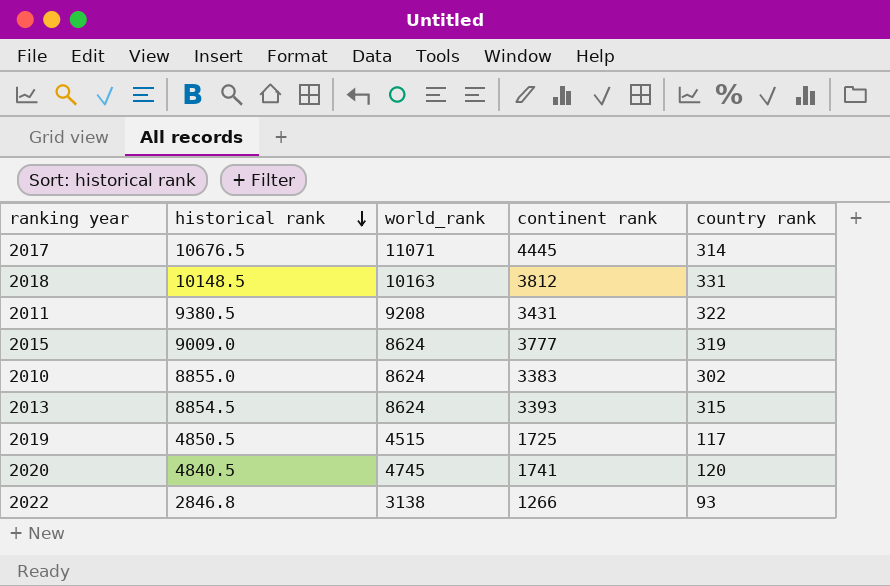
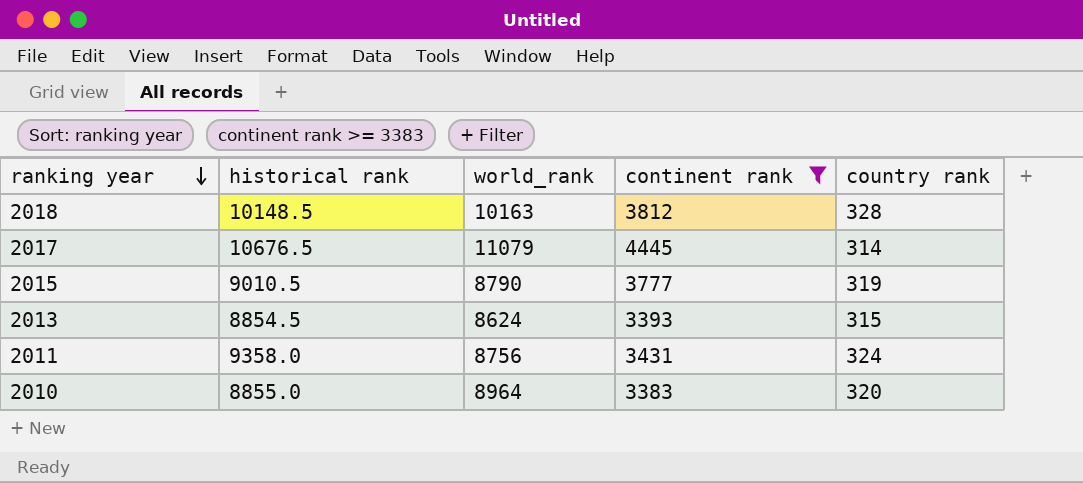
filter: none -> continent rank >= 3383
row order: historical rank descending -> ranking year descending
2018 | country rank: 331 -> 328
2017 | world_rank: 11071 -> 11079
2015 | historical rank: 9009.0 -> 9010.5
2015 | world_rank: 8624 -> 8790
2011 | historical rank: 9380.5 -> 9358.0
2011 | world_rank: 9208 -> 8756
2011 | country rank: 322 -> 324
2010 | world_rank: 8624 -> 8964
2010 | country rank: 302 -> 320

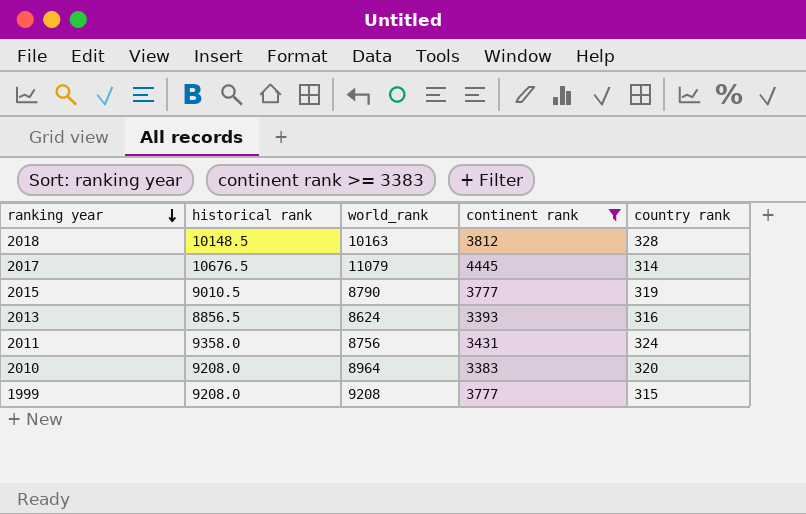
2013 | historical rank: 8854.5 -> 8856.5
2013 | country rank: 315 -> 316
2010 | historical rank: 8855.0 -> 9208.0
row 1999: none -> 9208.0 | 9208 | 3777 | 315

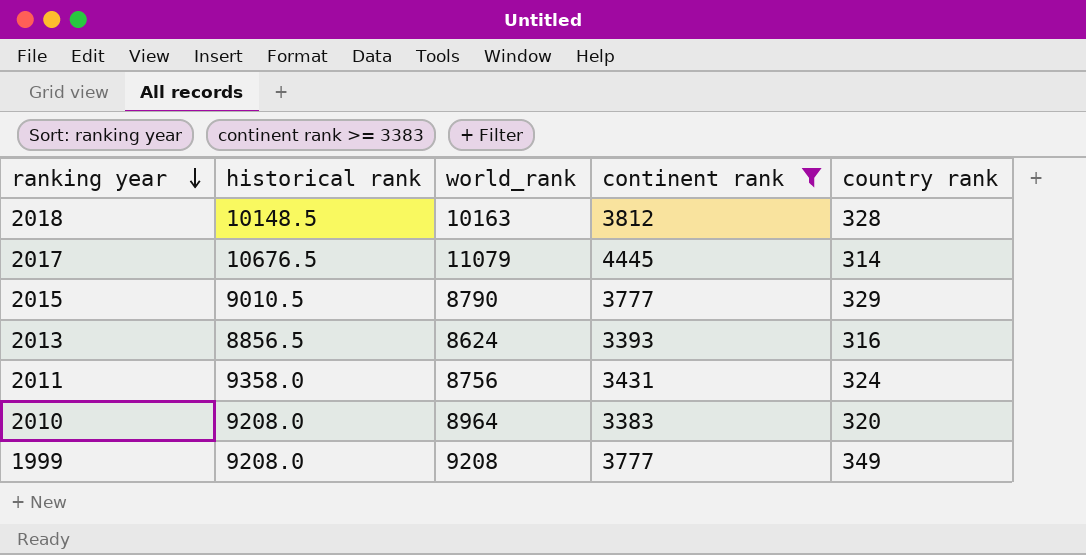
2015 | country rank: 319 -> 329
1999 | country rank: 315 -> 349

